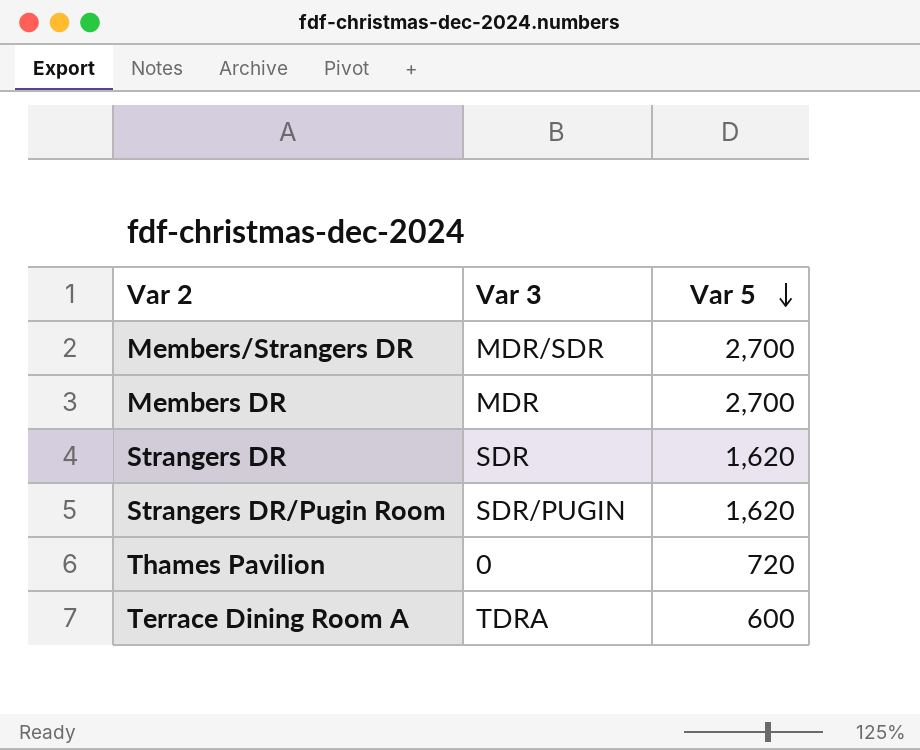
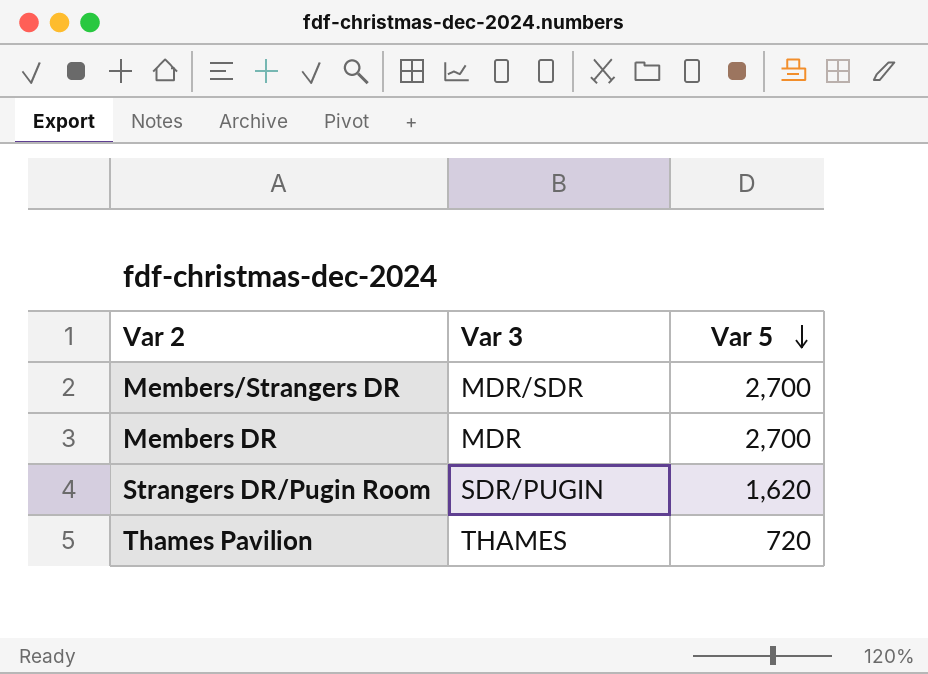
row Strangers DR: SDR | 1,620 -> none
row Terrace Dining Room A: TDRA | 600 -> none
Thames Pavilion | Var 3: 0 -> THAMES

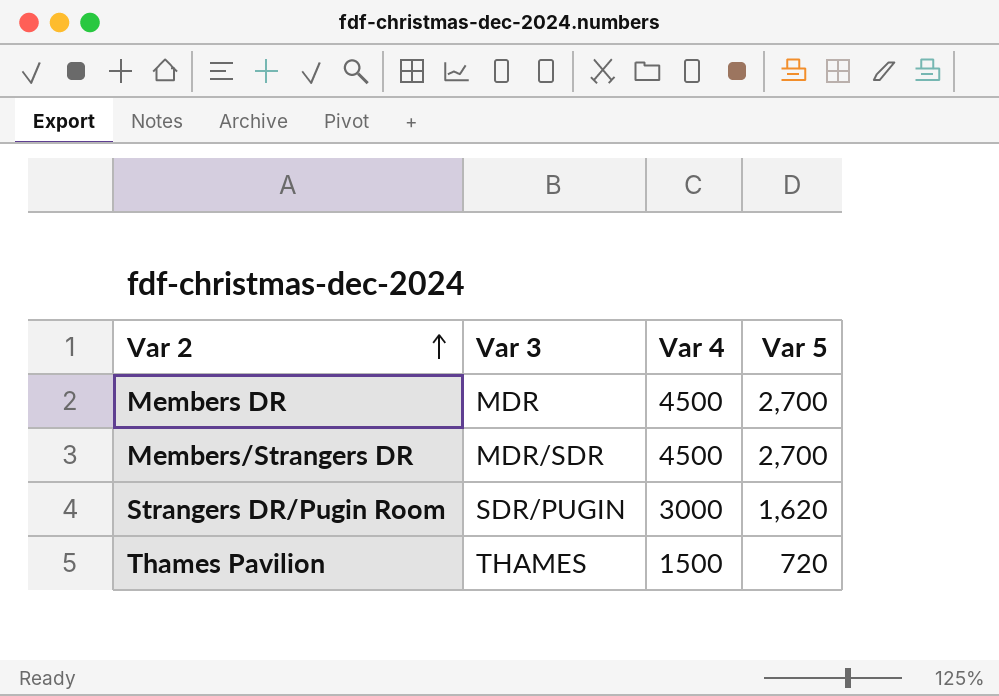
row order: Var 5 descending -> Var 2 ascending
column Var 4 | position: none -> 3

